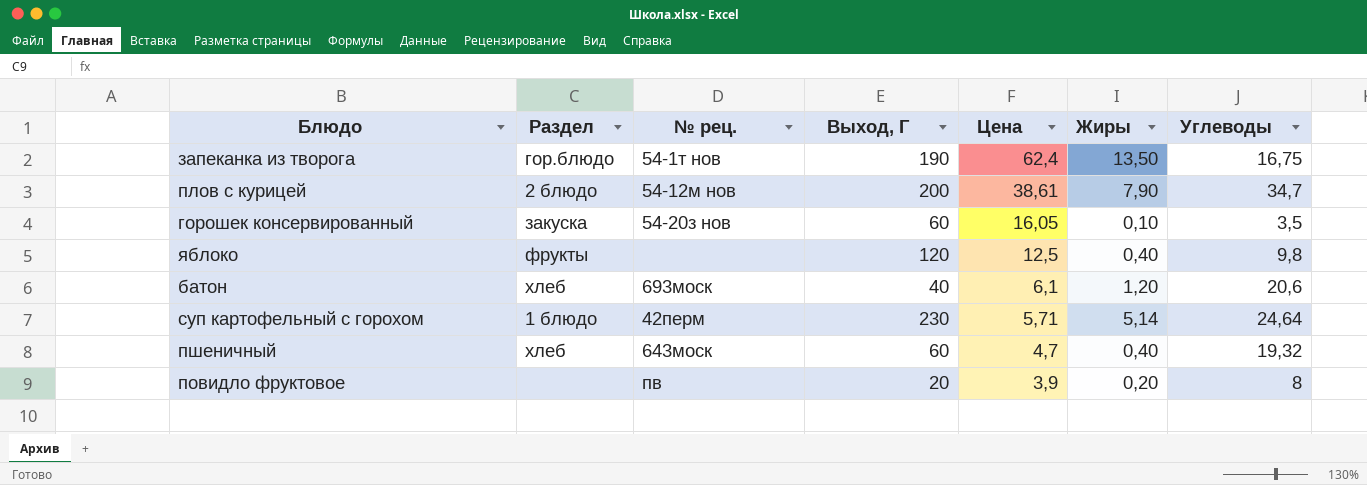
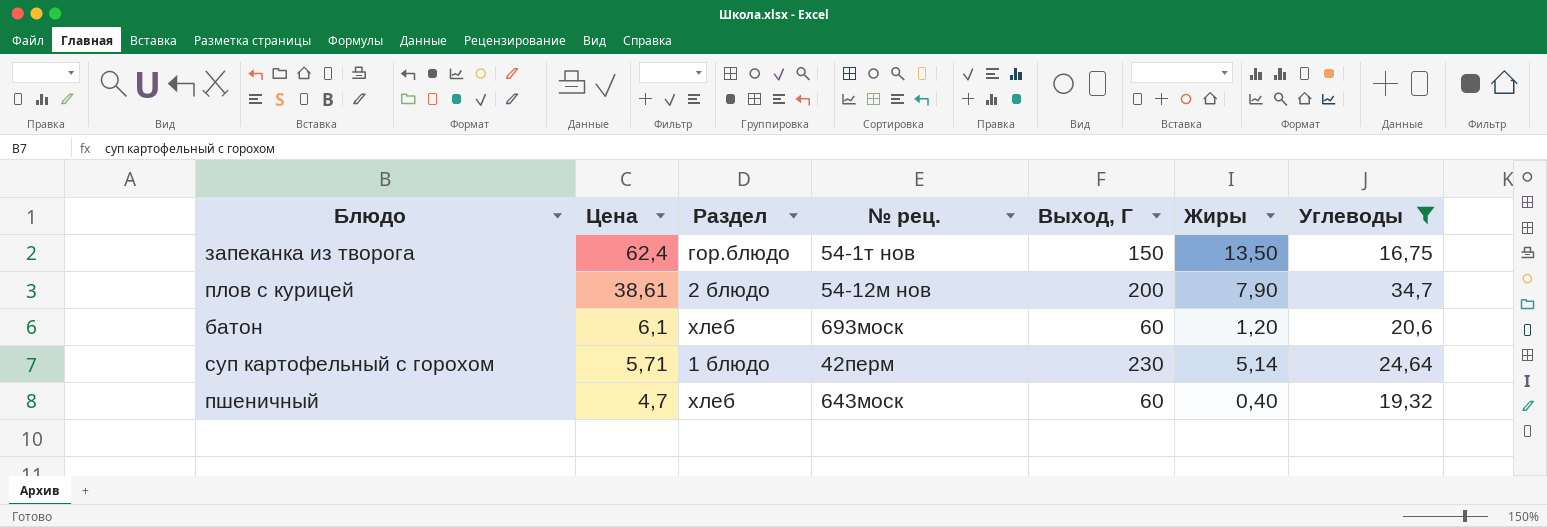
filter: none -> Углеводы >= 16,75
column Цена | position: 5 -> 2
запеканка из творога | Выход, Г: 190 -> 150
батон | Выход, Г: 40 -> 60

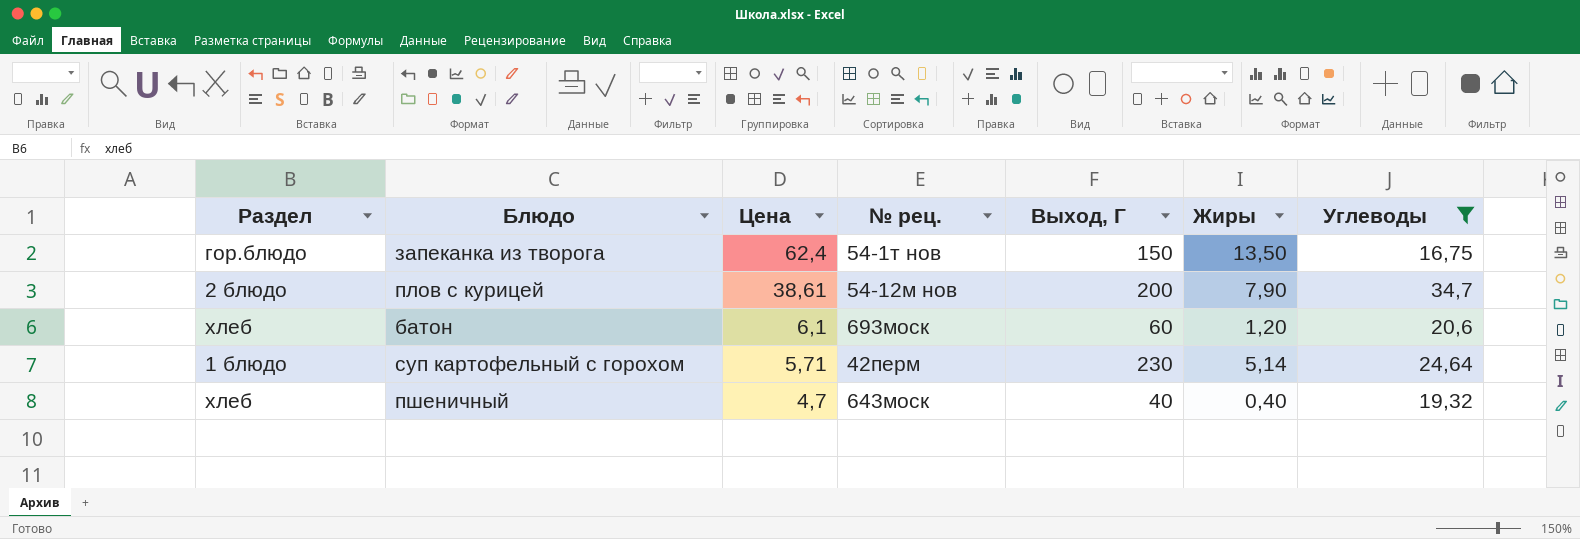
column Раздел | position: 3 -> 1
пшеничный | Выход, Г: 60 -> 40

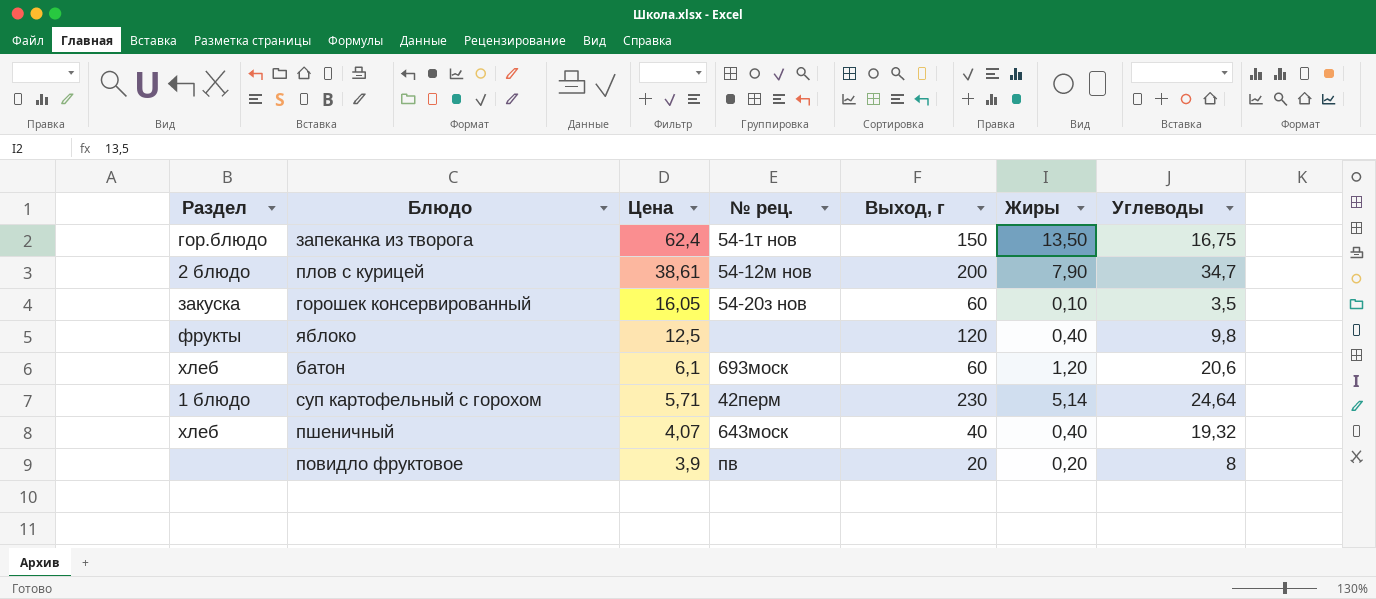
filter: Углеводы >= 16,75 -> none
column name: Выход, Г -> Выход, г
пшеничный | Цена: 4,7 -> 4,07

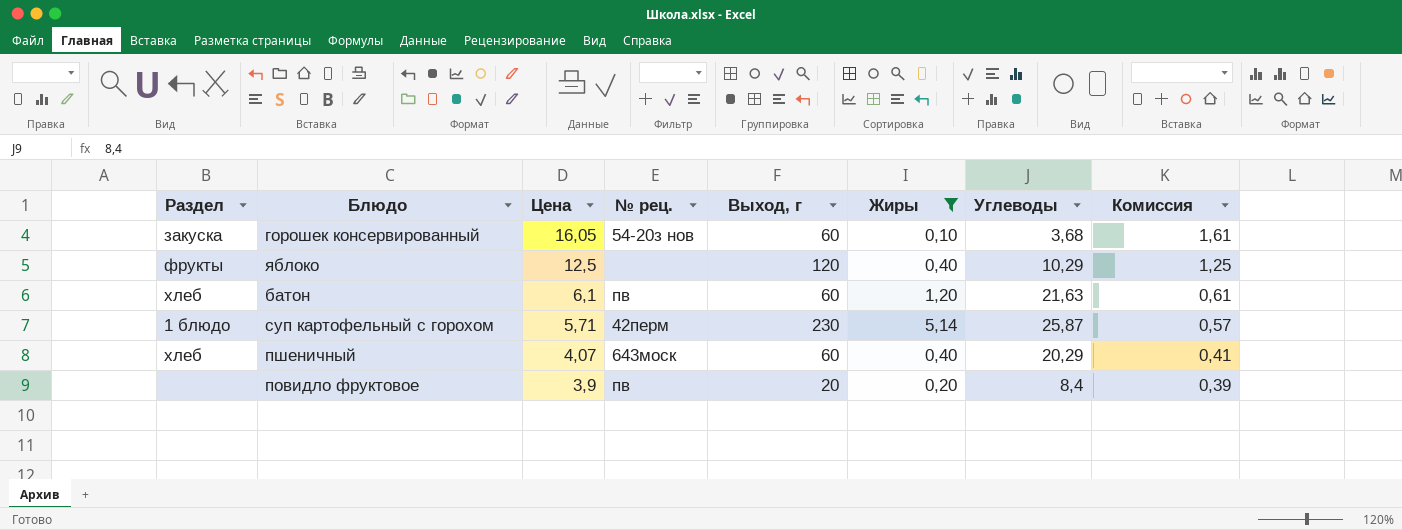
filter: none -> Жиры <= 5,14
column Комиссия | formula: none -> [Цена] * 0,1
горошек консервированный | Углеводы: 3,5 -> 3,68
яблоко | Углеводы: 9,8 -> 10,29
батон | № рец.: 693моск -> пв
батон | Углеводы: 20,6 -> 21,63
суп картофельный с горохом | Углеводы: 24,64 -> 25,87
пшеничный | Выход, г: 40 -> 60
пшеничный | Углеводы: 19,32 -> 20,29
повидло фруктовое | Углеводы: 8 -> 8,4

